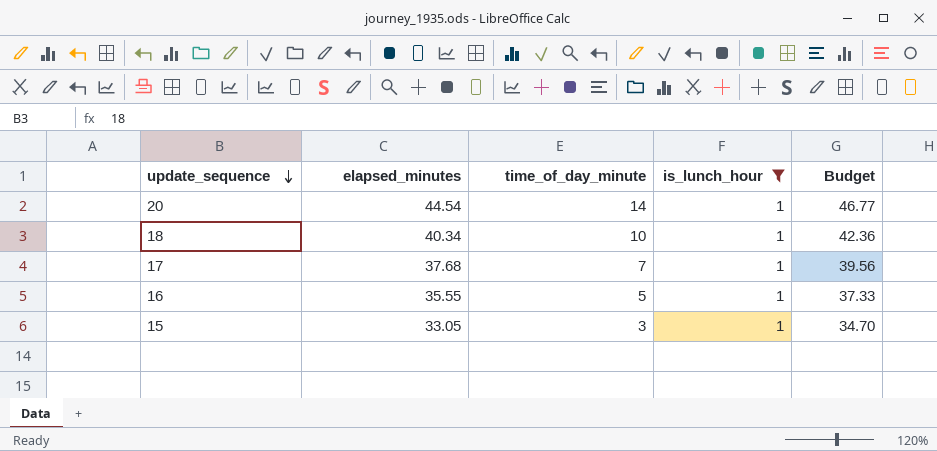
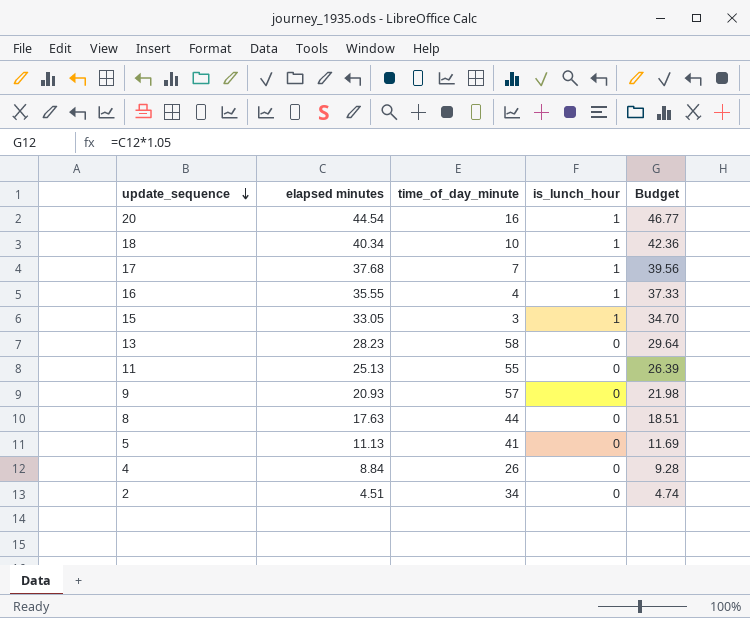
filter: is_lunch_hour = 1 -> none
column name: elapsed_minutes -> elapsed minutes
20 | time_of_day_minute: 14 -> 16
16 | time_of_day_minute: 5 -> 4

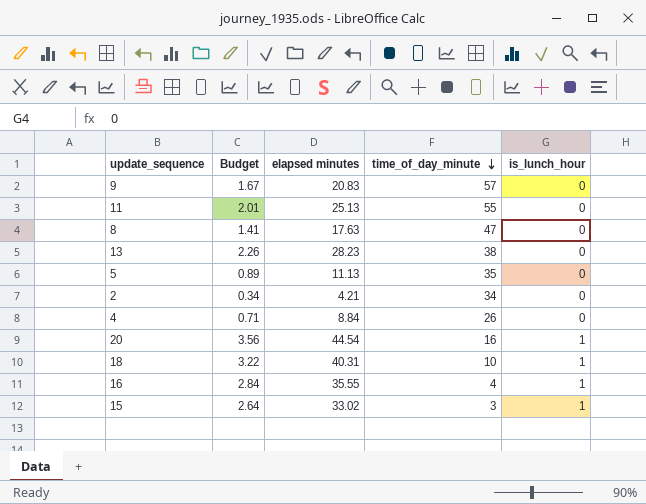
row order: update_sequence descending -> time_of_day_minute descending
column Budget | formula: [elapsed minutes] * 1.05 -> [elapsed minutes] * 0.08
column Budget | position: 5 -> 2
row 17: 37.68 | 7 | 1 | 39.56 -> none
9 | elapsed minutes: 20.93 -> 20.83
8 | time_of_day_minute: 44 -> 47
13 | time_of_day_minute: 58 -> 38
5 | time_of_day_minute: 41 -> 35
2 | elapsed minutes: 4.51 -> 4.21
18 | elapsed minutes: 40.34 -> 40.31
15 | elapsed minutes: 33.05 -> 33.02

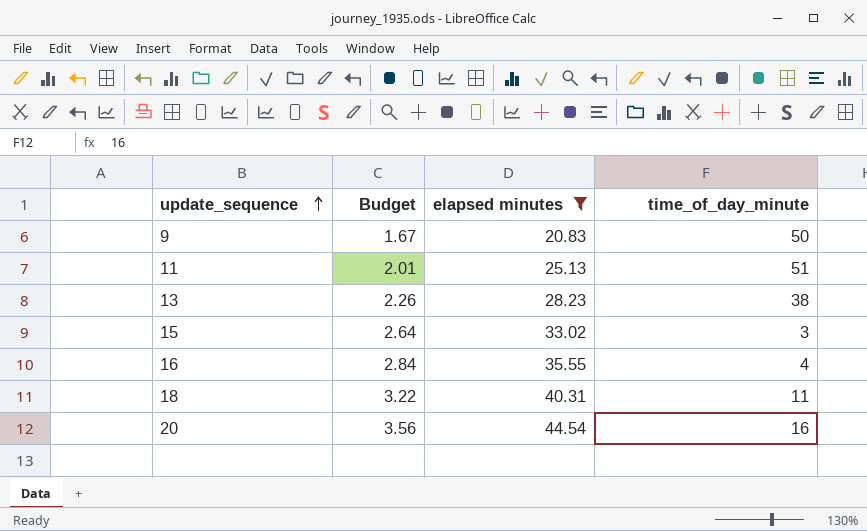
filter: none -> elapsed minutes >= 20.83
row order: time_of_day_minute descending -> update_sequence ascending
column is_lunch_hour | position: 5 -> none
9 | time_of_day_minute: 57 -> 50
11 | time_of_day_minute: 55 -> 51
18 | time_of_day_minute: 10 -> 11

